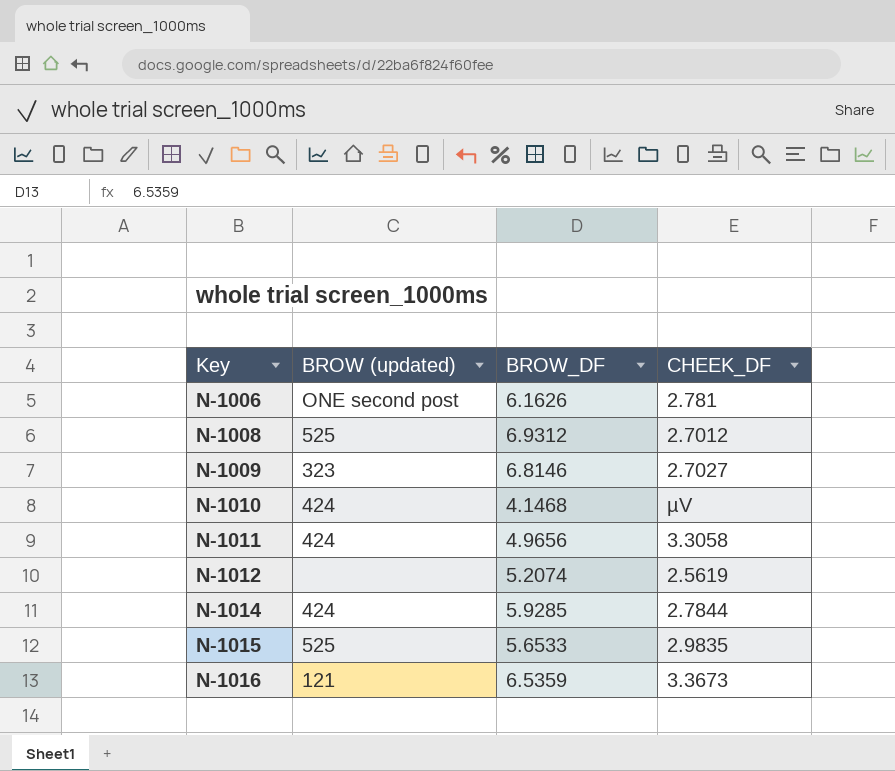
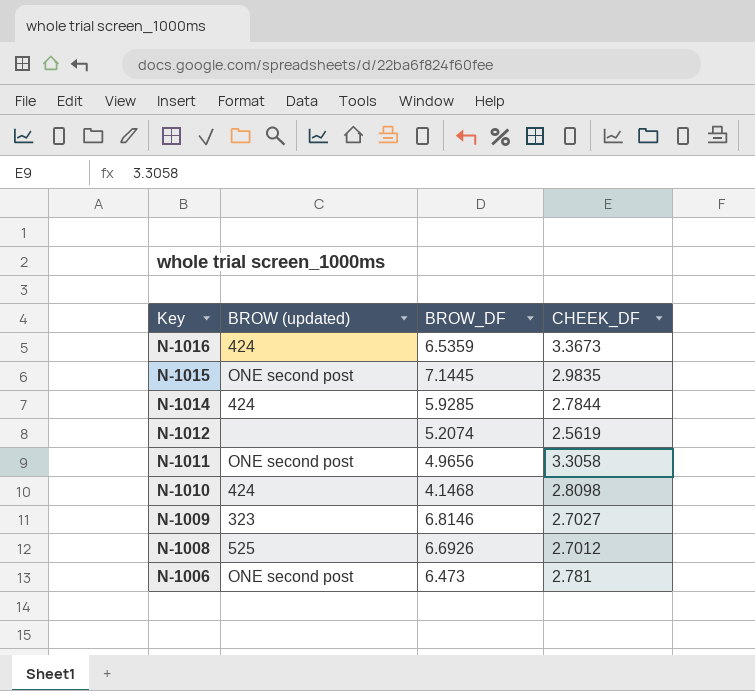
row order: Key ascending -> Key descending
N-1016 | BROW (updated): 121 -> 424
N-1015 | BROW (updated): 525 -> ONE second post
N-1015 | BROW_DF: 5.6533 -> 7.1445
N-1011 | BROW (updated): 424 -> ONE second post
N-1010 | CHEEK_DF: µV -> 2.8098
N-1008 | BROW_DF: 6.9312 -> 6.6926
N-1006 | BROW_DF: 6.1626 -> 6.473

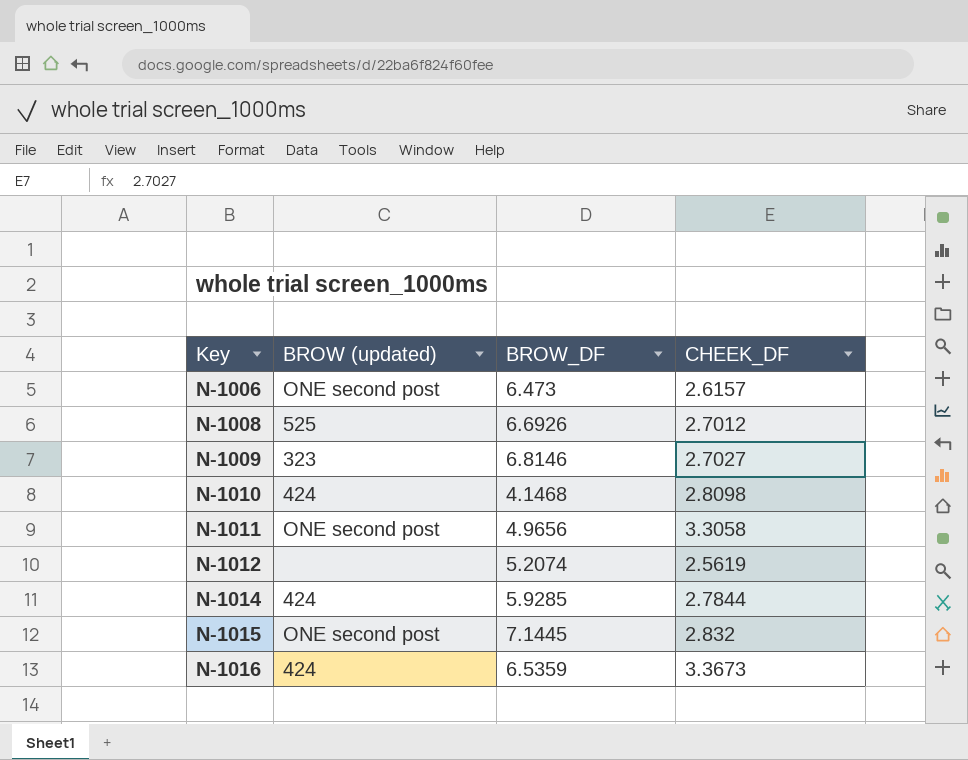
row order: Key descending -> Key ascending
N-1006 | CHEEK_DF: 2.781 -> 2.6157
N-1015 | CHEEK_DF: 2.9835 -> 2.832

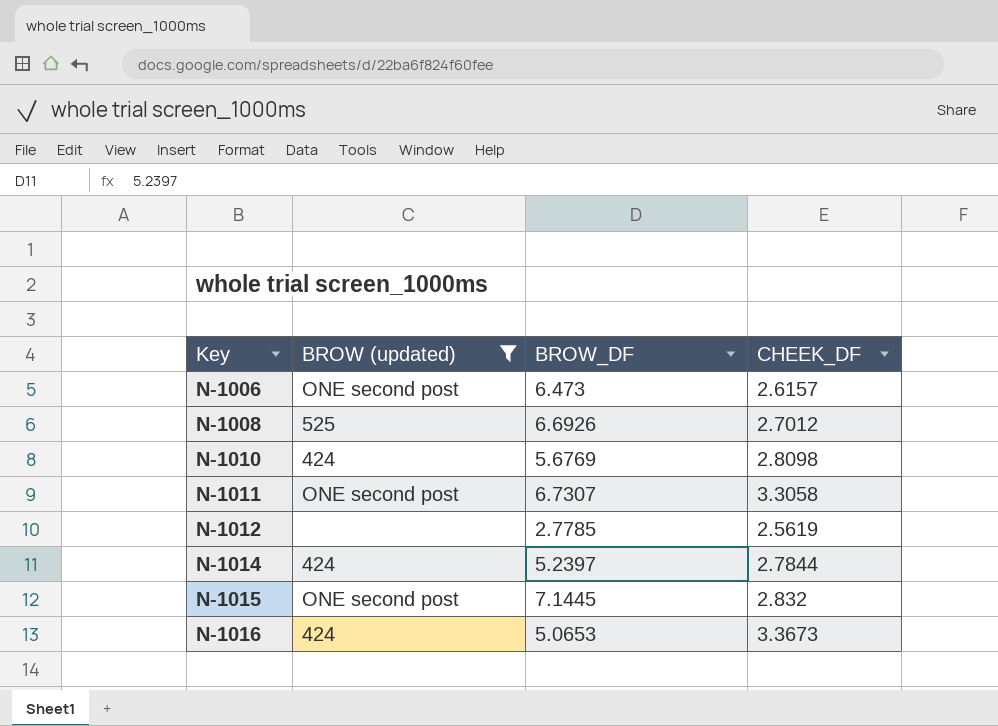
filter: none -> BROW (updated) != 323
N-1010 | BROW_DF: 4.1468 -> 5.6769
N-1011 | BROW_DF: 4.9656 -> 6.7307
N-1012 | BROW_DF: 5.2074 -> 2.7785
N-1014 | BROW_DF: 5.9285 -> 5.2397
N-1016 | BROW_DF: 6.5359 -> 5.0653

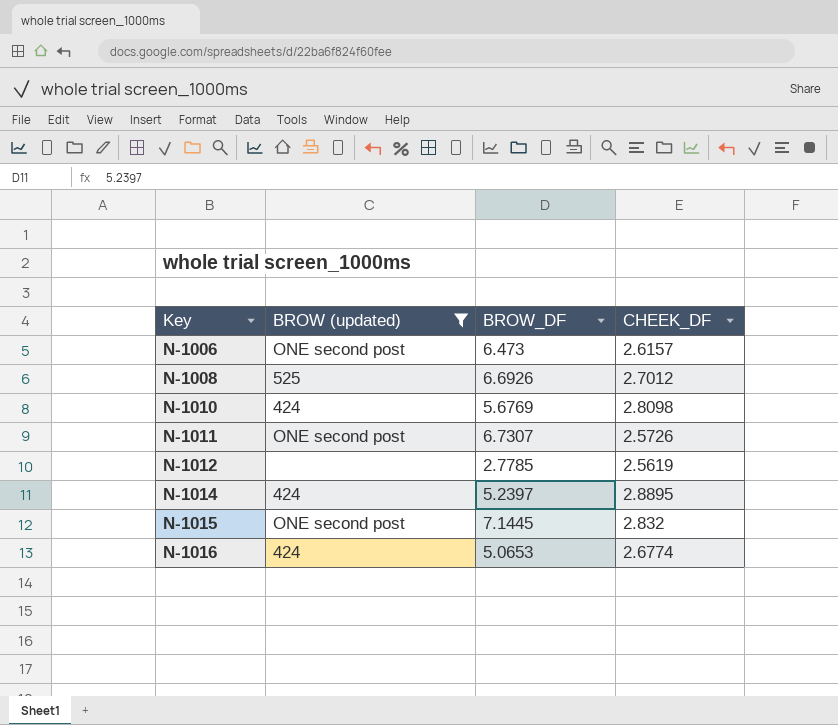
N-1011 | CHEEK_DF: 3.3058 -> 2.5726
N-1014 | CHEEK_DF: 2.7844 -> 2.8895
N-1016 | CHEEK_DF: 3.3673 -> 2.6774

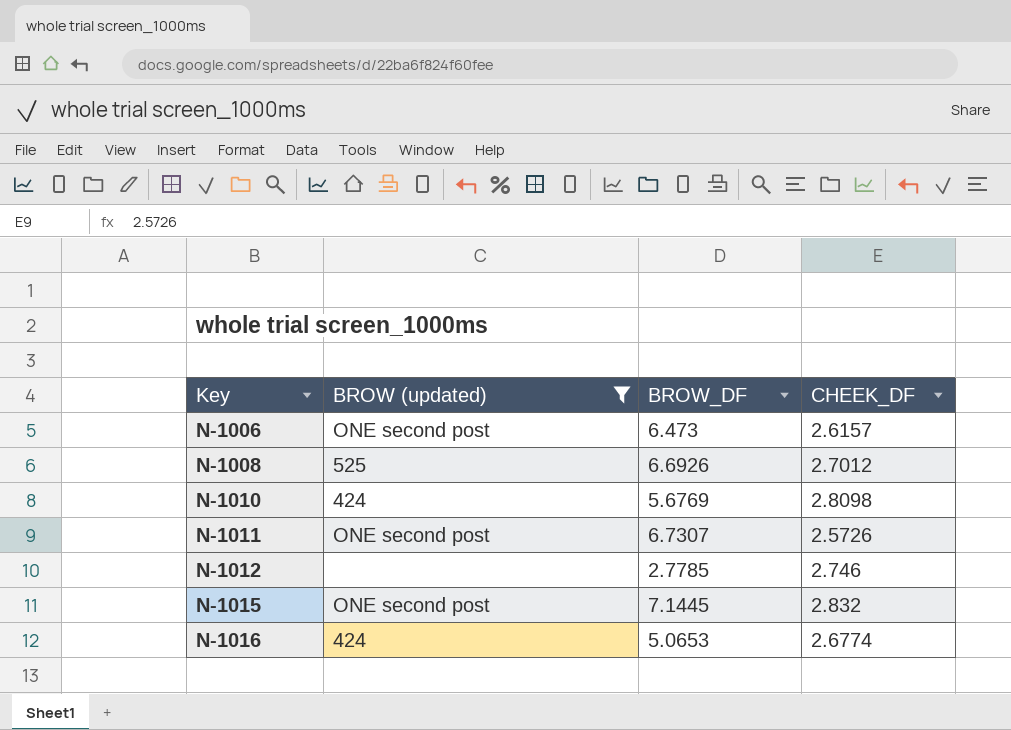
row N-1014: 424 | 5.2397 | 2.8895 -> none
N-1012 | CHEEK_DF: 2.5619 -> 2.746

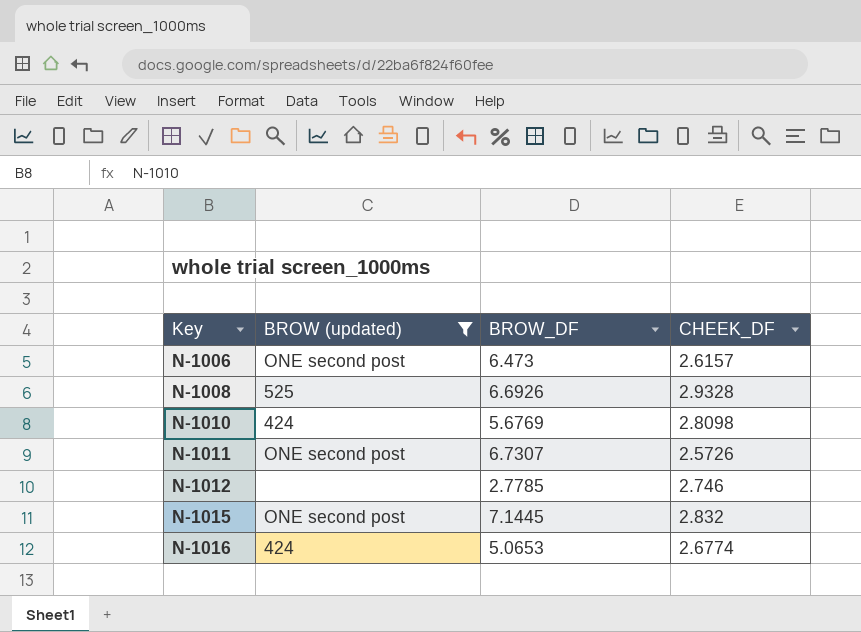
N-1008 | CHEEK_DF: 2.7012 -> 2.9328

